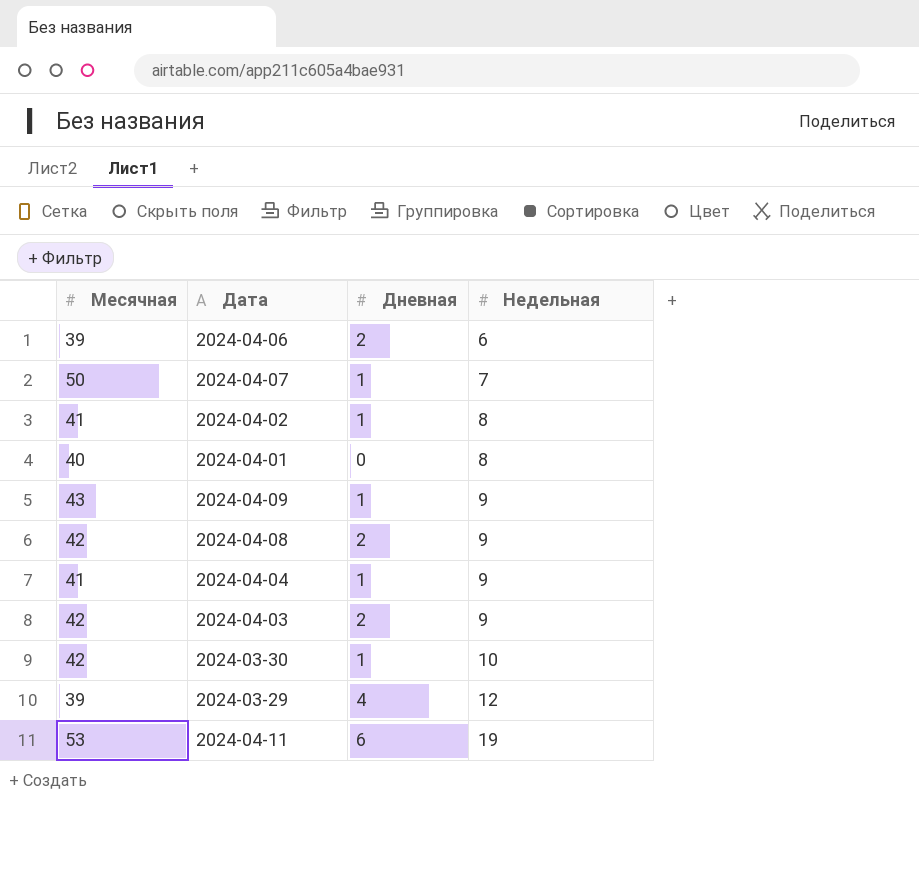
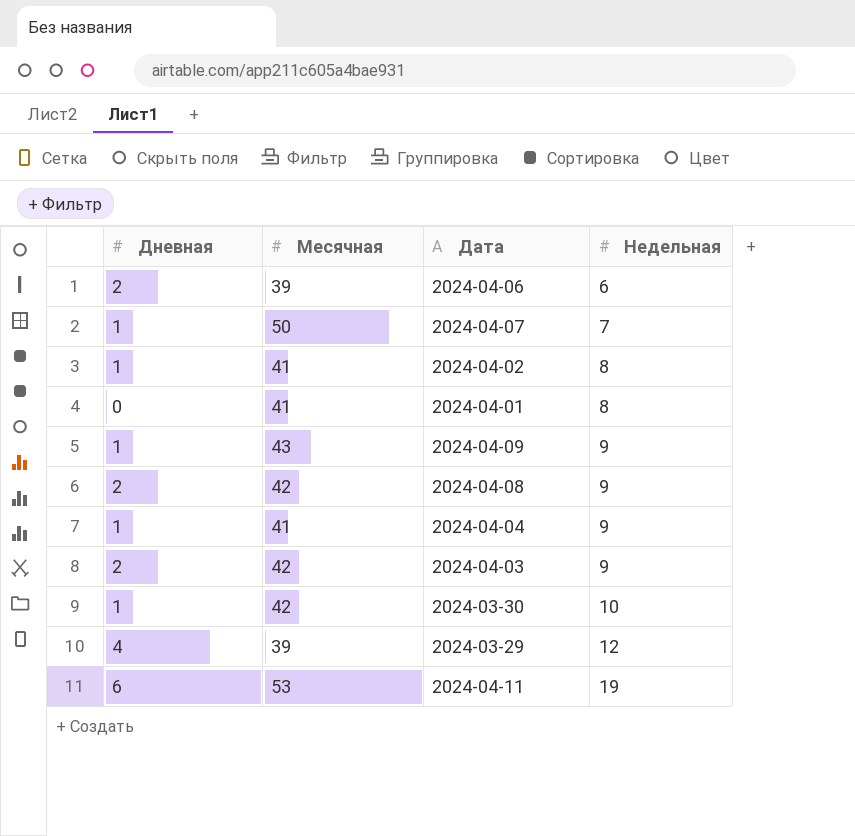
column Дневная | position: 3 -> 1
2024-04-01 | Месячная: 40 -> 41

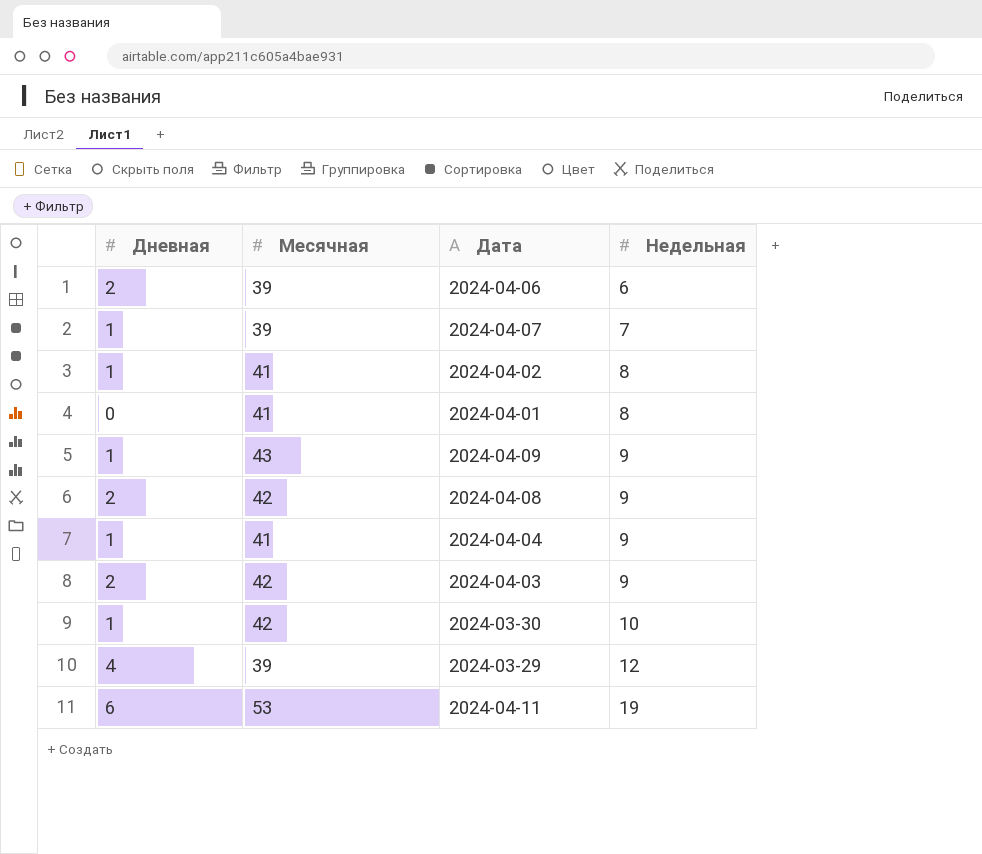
2024-04-07 | Месячная: 50 -> 39

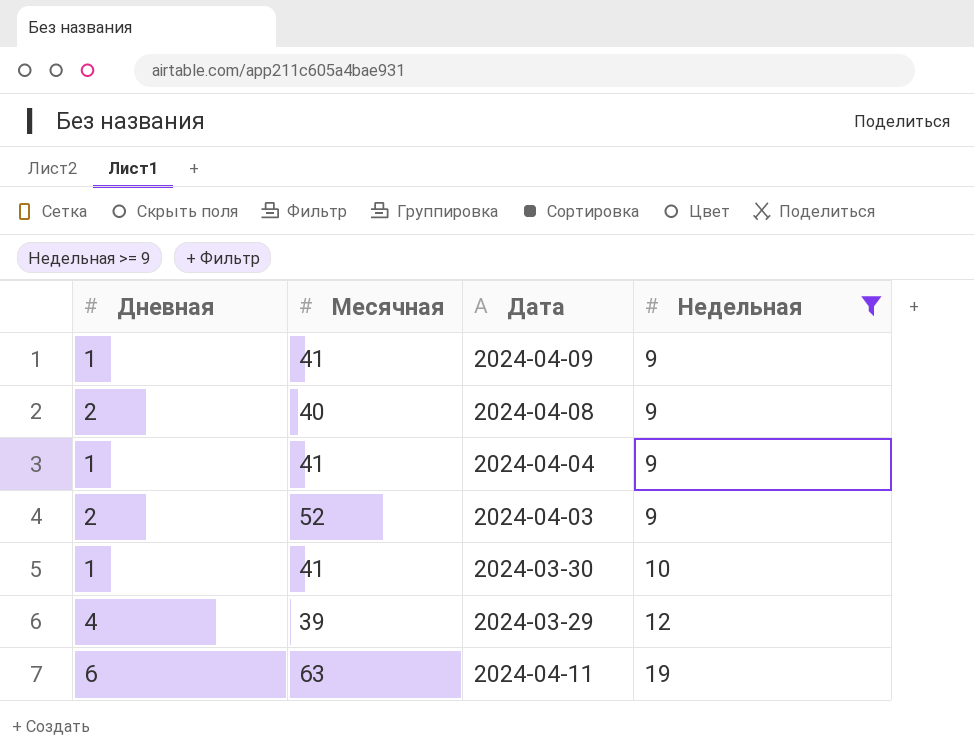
filter: none -> Недельная >= 9
2024-04-09 | Месячная: 43 -> 41
2024-04-08 | Месячная: 42 -> 40
2024-04-03 | Месячная: 42 -> 52
2024-03-30 | Месячная: 42 -> 41
2024-04-11 | Месячная: 53 -> 63

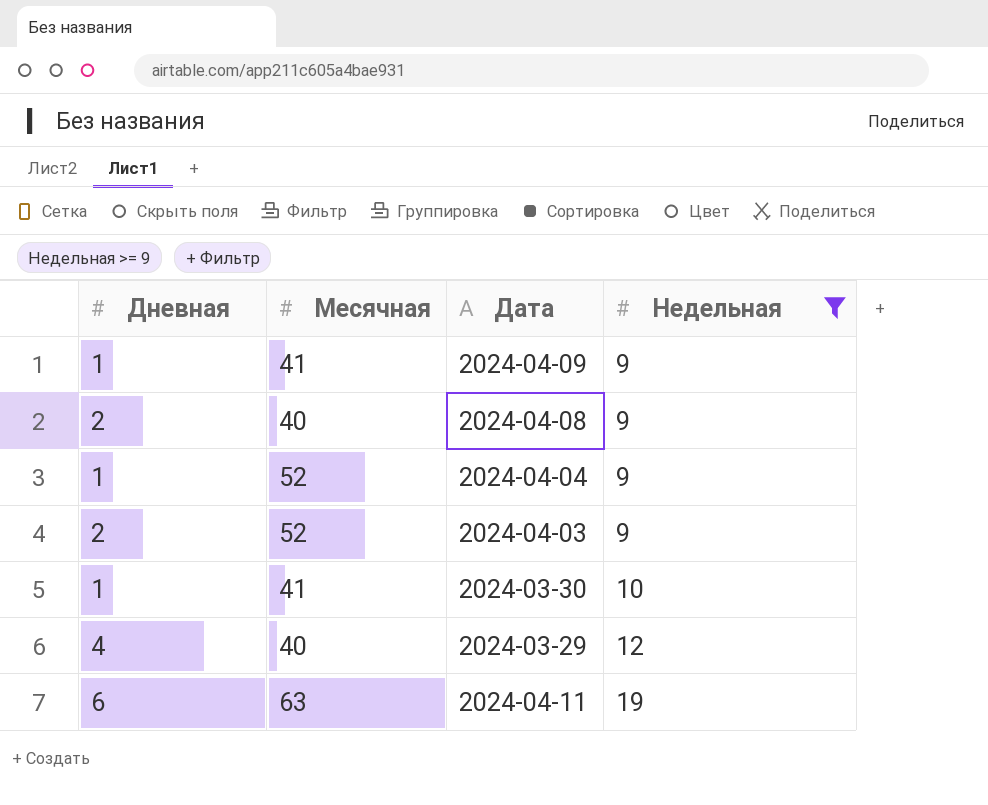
2024-04-04 | Месячная: 41 -> 52
2024-03-29 | Месячная: 39 -> 40

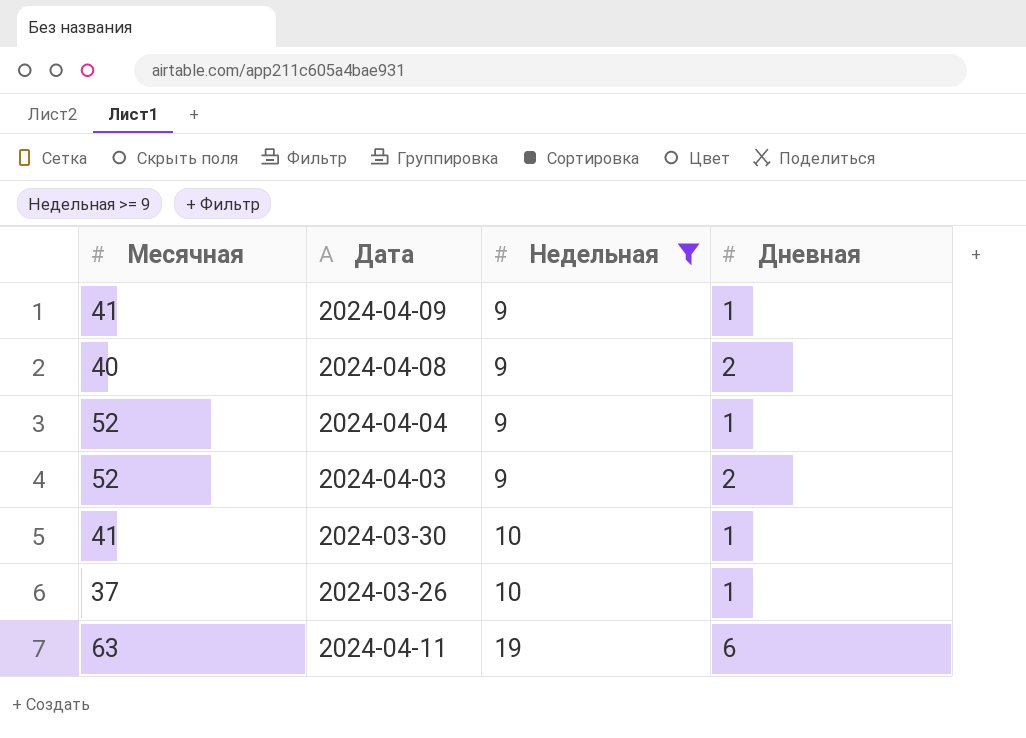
column Дневная | position: 1 -> 4
row 2024-03-29: 4 | 40 | 12 -> none
row 2024-03-26: none -> 37 | 10 | 1

